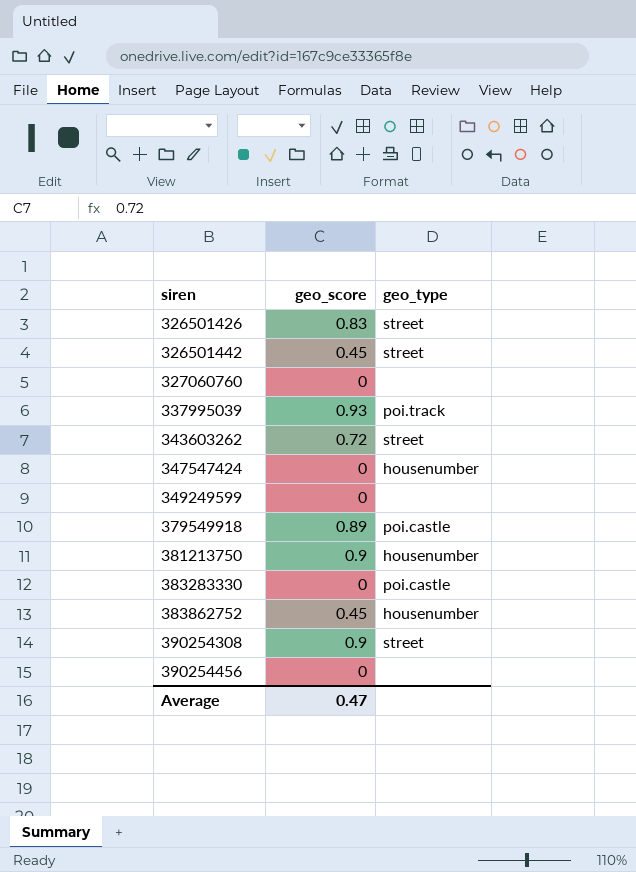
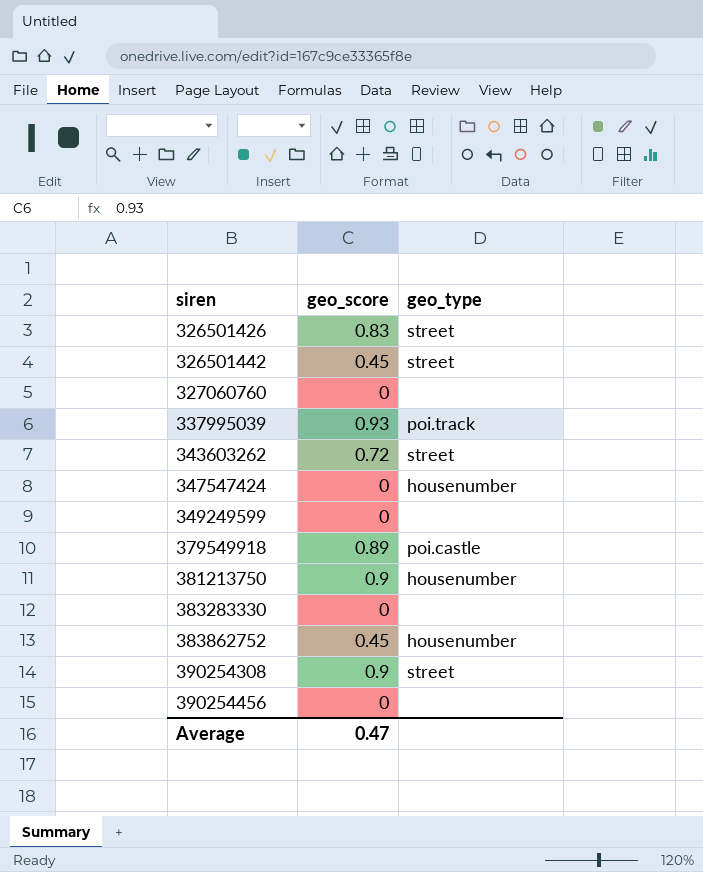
383283330 | geo_type: poi.castle -> none

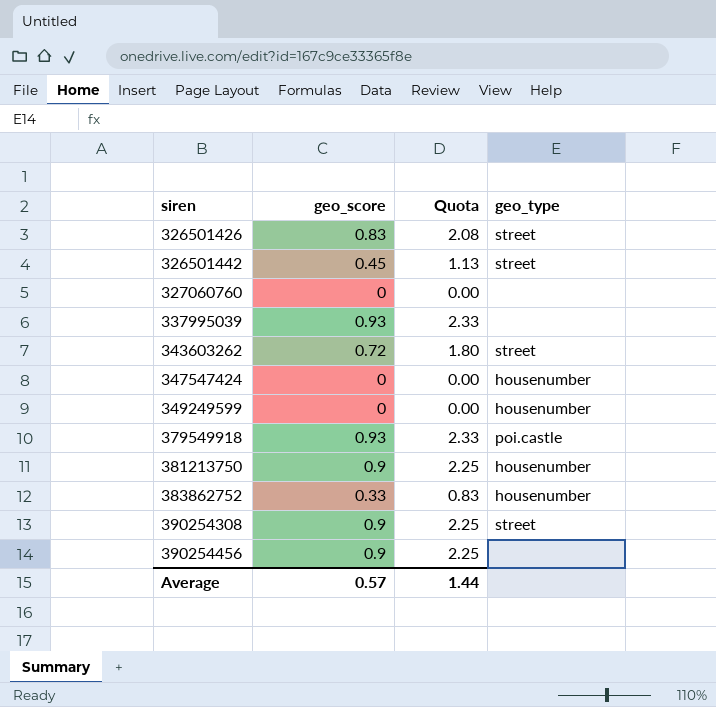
column Quota | formula: none -> [geo_score] * 2.5
row 383283330: 0 | none -> none
337995039 | geo_type: poi.track -> none
349249599 | geo_type: none -> housenumber
379549918 | geo_score: 0.89 -> 0.93
383862752 | geo_score: 0.45 -> 0.33
390254456 | geo_score: 0 -> 0.9
Average | geo_score: 0.47 -> 0.57

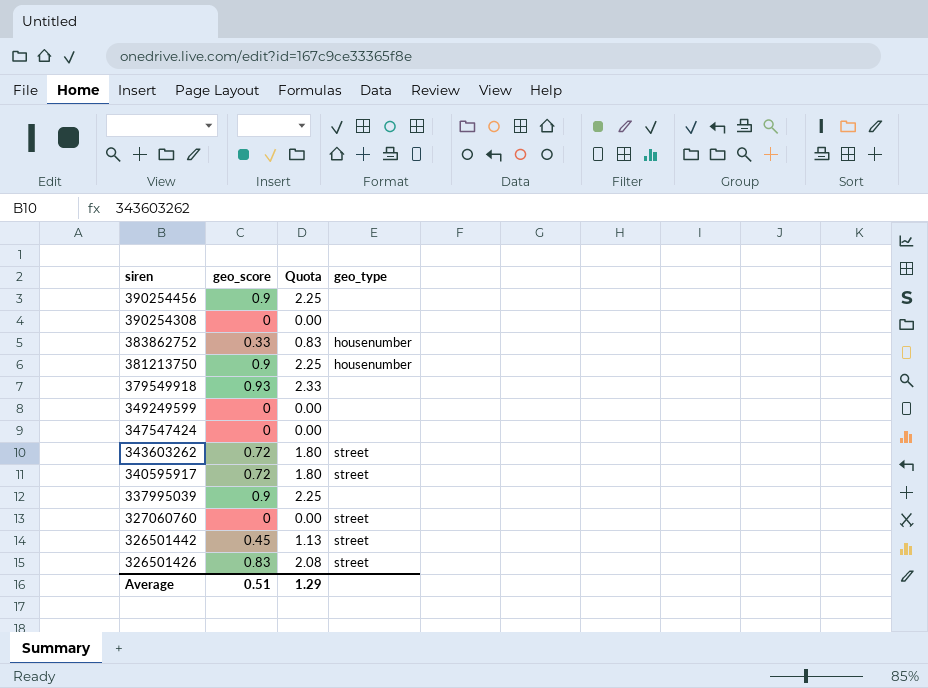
row order: siren ascending -> siren descending
390254308 | geo_score: 0.9 -> 0
390254308 | Quota: 2.25 -> 0.00
390254308 | geo_type: street -> none
379549918 | geo_type: poi.castle -> none
349249599 | geo_type: housenumber -> none
347547424 | geo_type: housenumber -> none
row 340595917: none -> 0.72 | 1.80 | street
337995039 | geo_score: 0.93 -> 0.9
337995039 | Quota: 2.33 -> 2.25
327060760 | geo_type: none -> street
Average | geo_score: 0.57 -> 0.51
Average | Quota: 1.44 -> 1.29

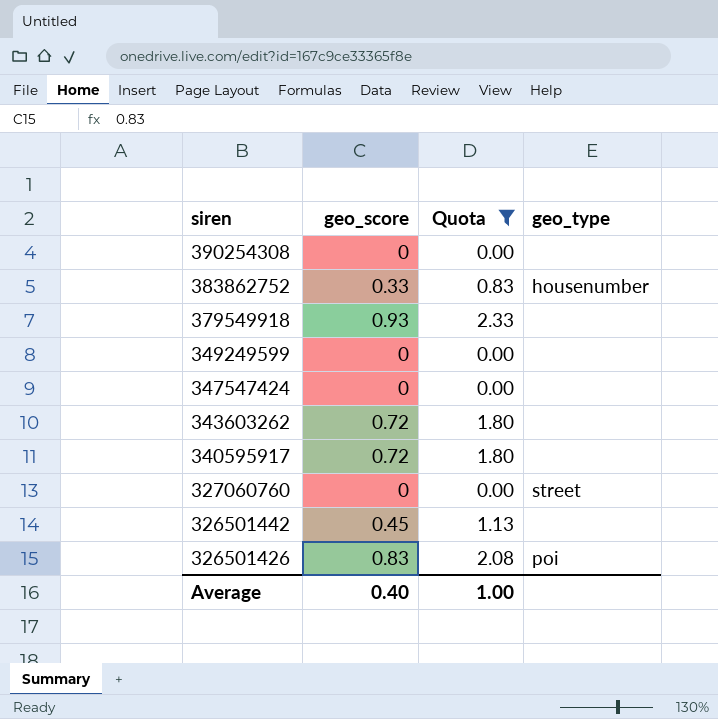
filter: none -> Quota != 2.25
343603262 | geo_type: street -> none
340595917 | geo_type: street -> none
326501442 | geo_type: street -> none
326501426 | geo_type: street -> poi
Average | geo_score: 0.51 -> 0.40
Average | Quota: 1.29 -> 1.00

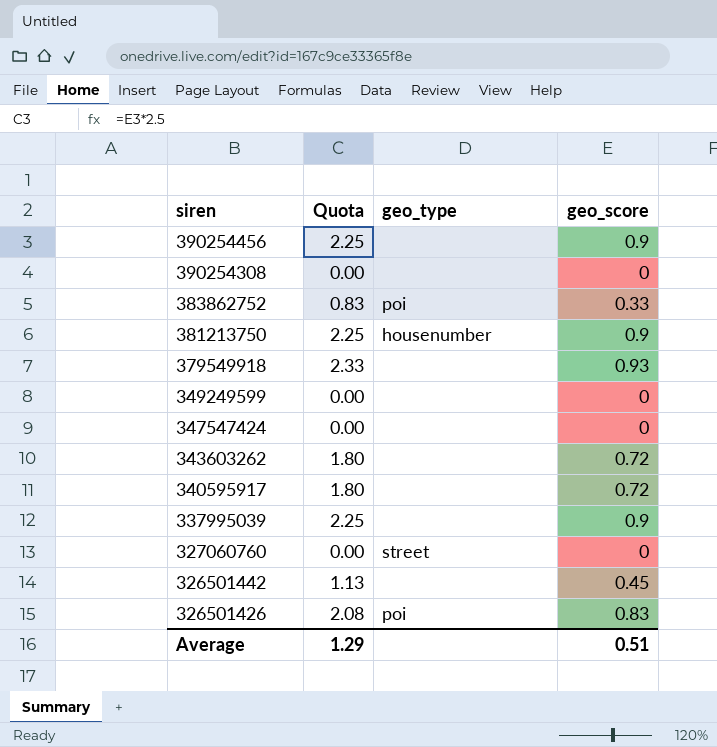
filter: Quota != 2.25 -> none
column geo_score | position: 2 -> 4
383862752 | geo_type: housenumber -> poi
Average | Quota: 1.00 -> 1.29
Average | geo_score: 0.40 -> 0.51

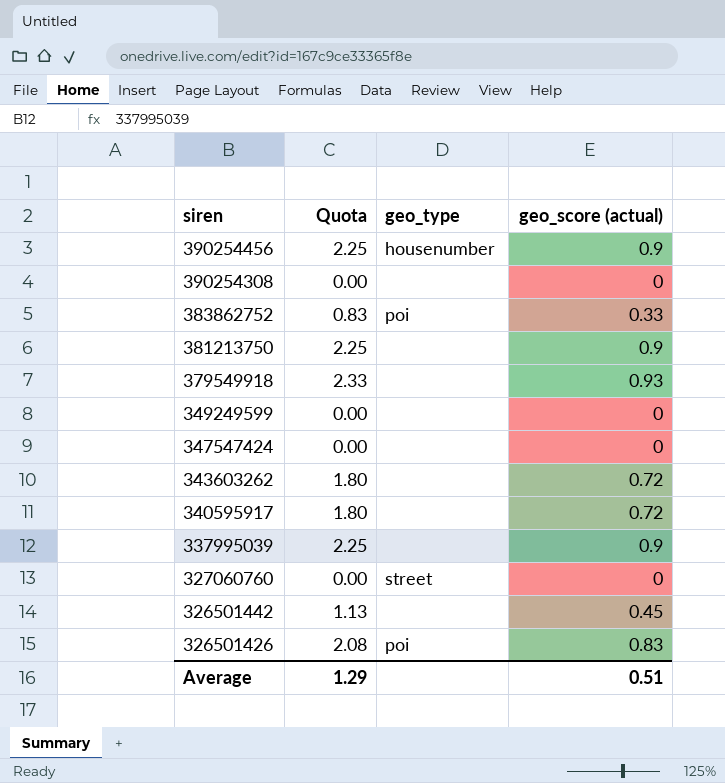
column name: geo_score -> geo_score (actual)
390254456 | geo_type: none -> housenumber
381213750 | geo_type: housenumber -> none

